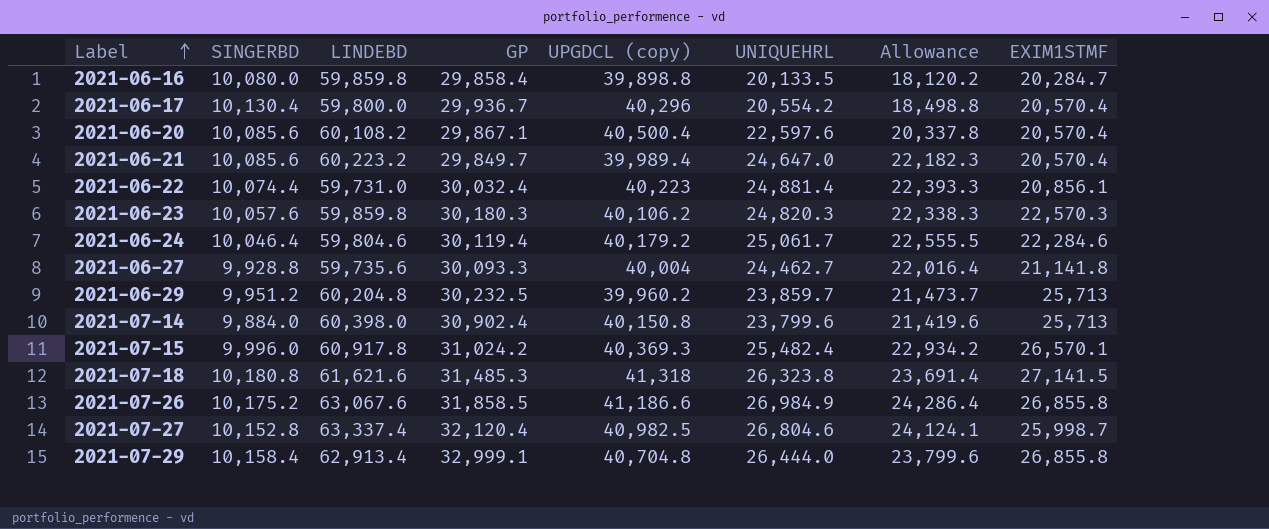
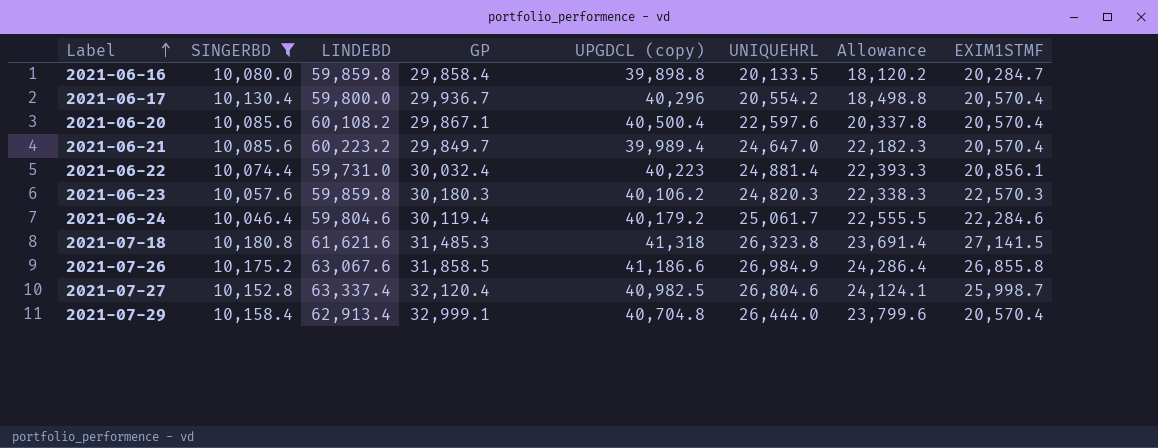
filter: none -> SINGERBD >= 10,046.4
2021-07-29 | EXIM1STMF: 26,855.8 -> 20,570.4

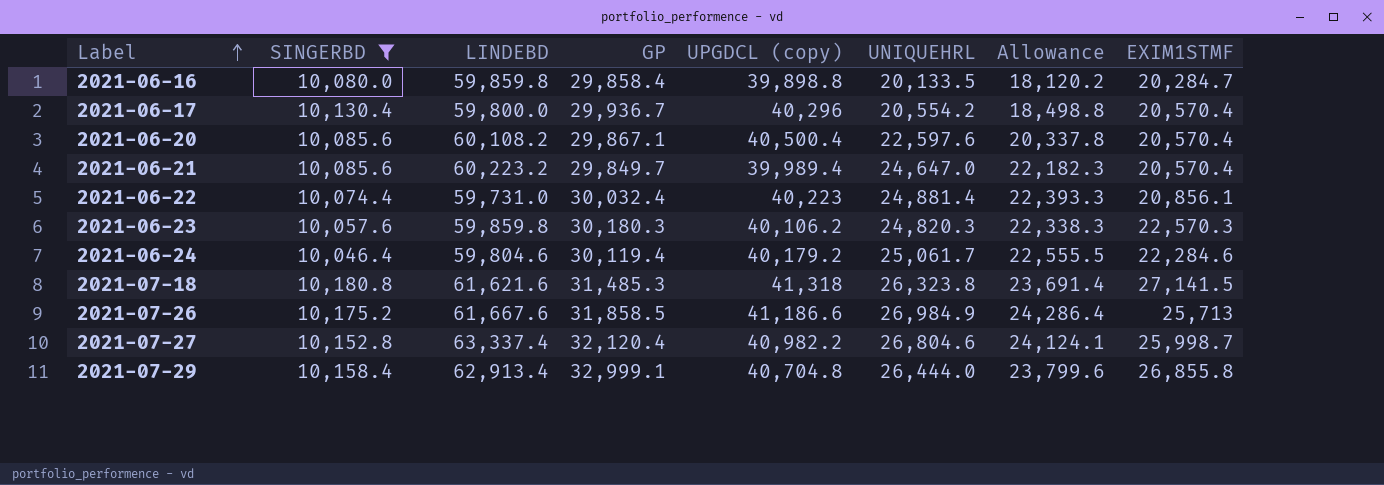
2021-07-26 | LINDEBD: 63,067.6 -> 61,667.6
2021-07-26 | EXIM1STMF: 26,855.8 -> 25,713
2021-07-27 | UPGDCL (copy): 40,982.5 -> 40,982.2
2021-07-29 | EXIM1STMF: 20,570.4 -> 26,855.8

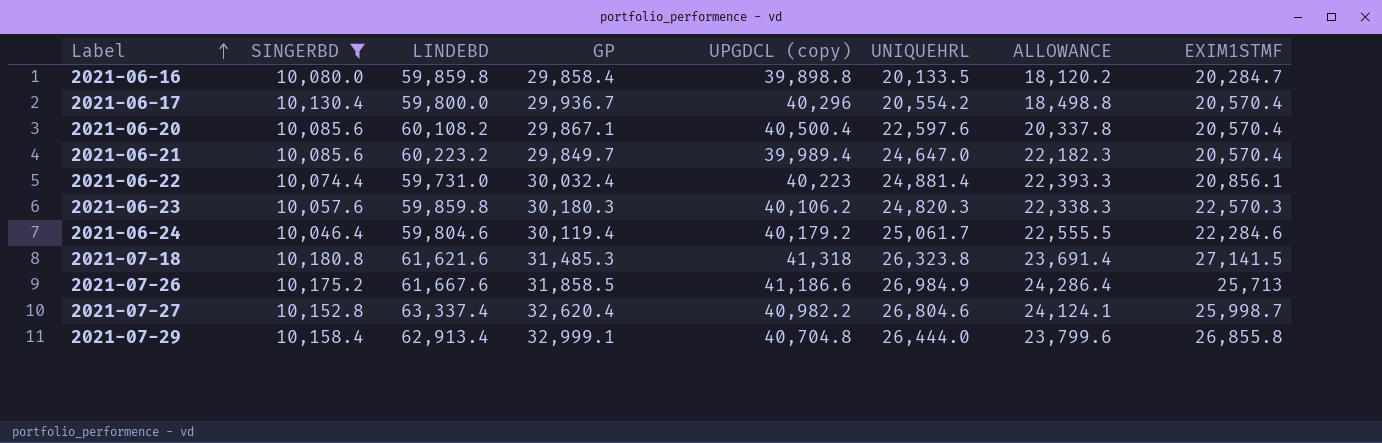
column name: Allowance -> ALLOWANCE
2021-07-27 | GP: 32,120.4 -> 32,620.4

